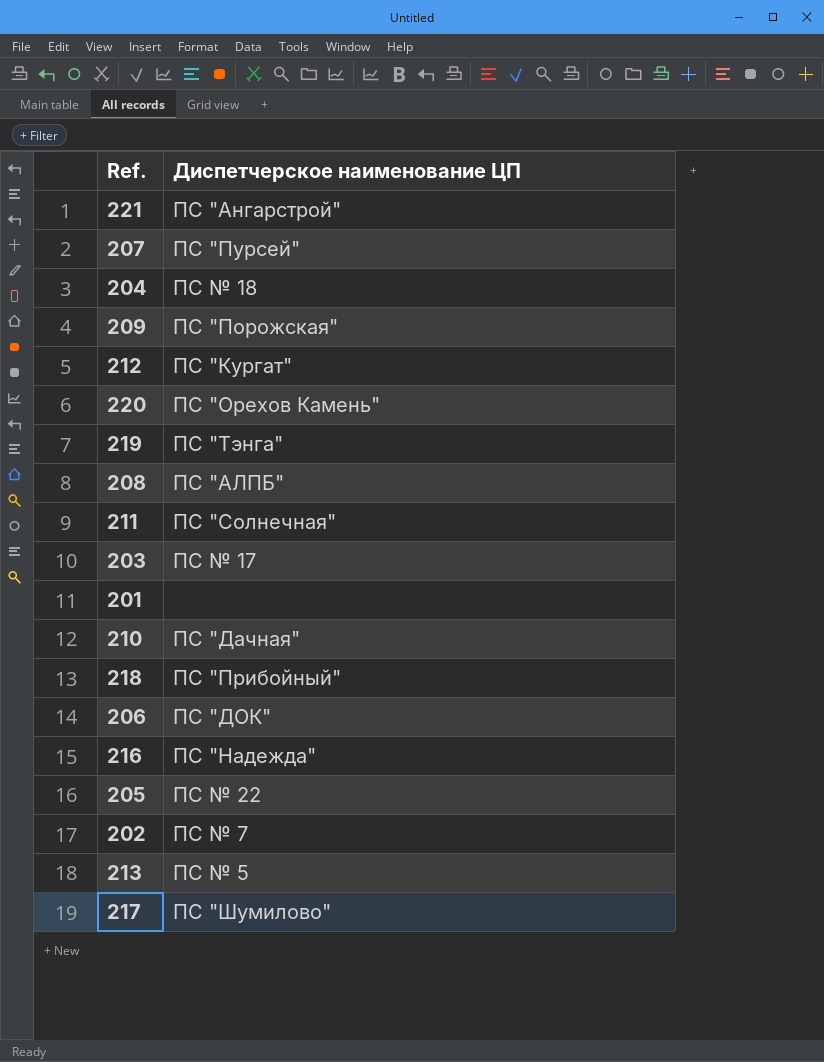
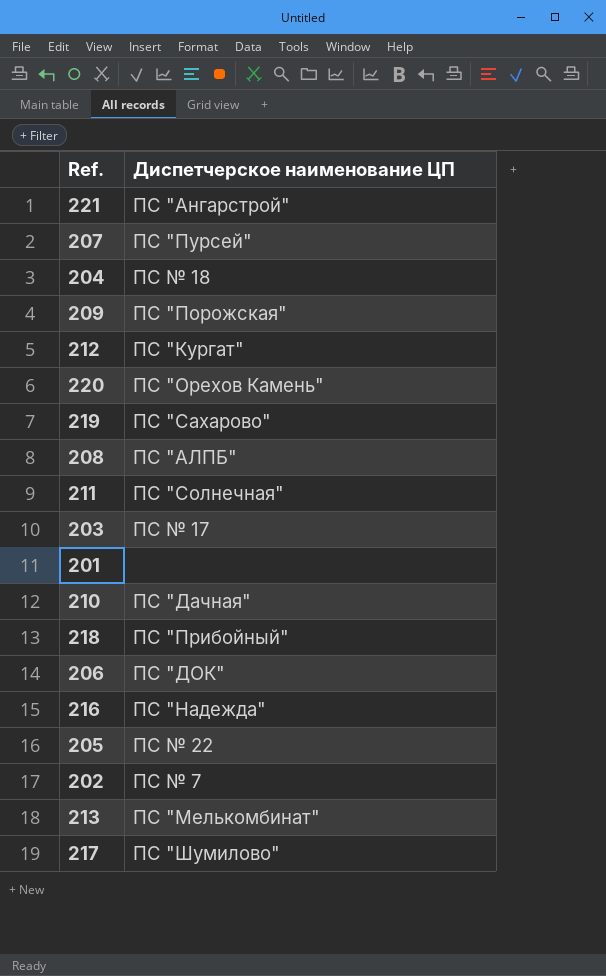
219 | Диспетчерское наименование ЦП: ПС "Тэнга" -> ПС "Сахарово"
213 | Диспетчерское наименование ЦП: ПС № 5 -> ПС "Мелькомбинат"

